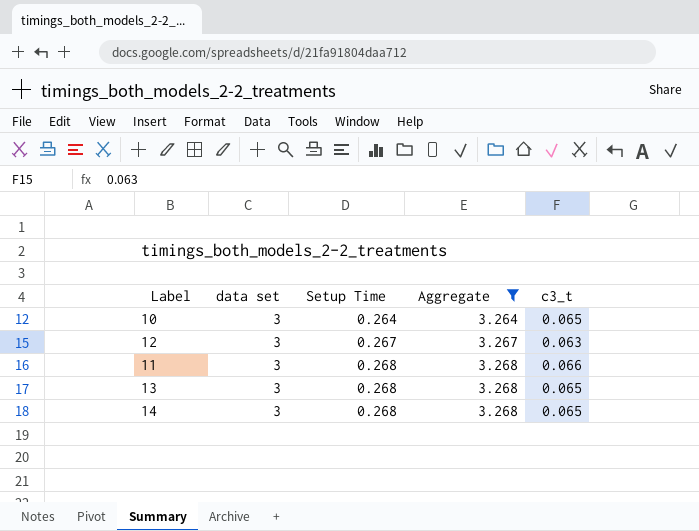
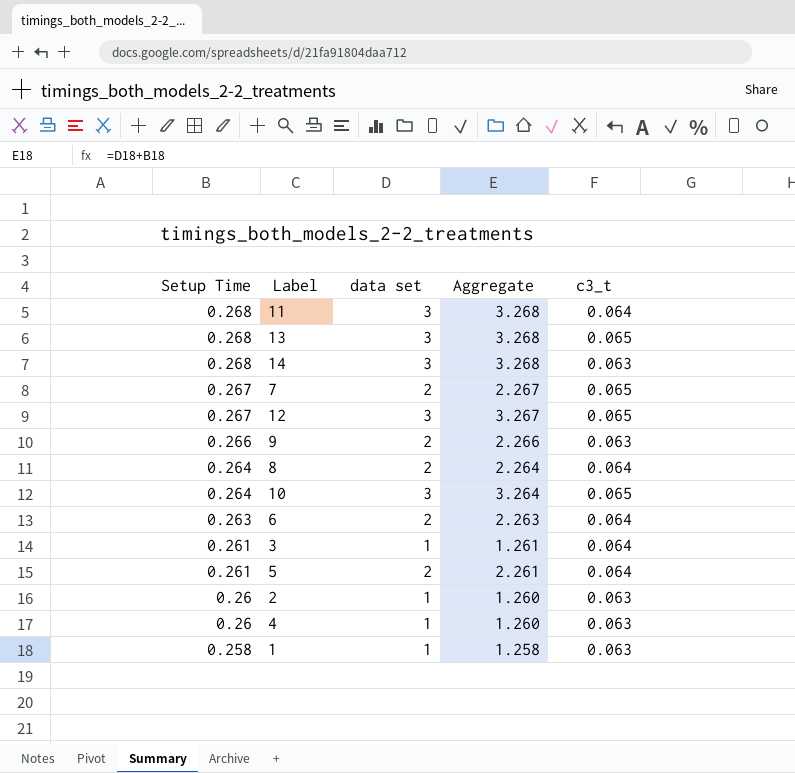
filter: Aggregate >= 3.264 -> none
row order: Setup Time ascending -> Setup Time descending
column Setup Time | position: 3 -> 1
11 | c3_t: 0.066 -> 0.064
14 | c3_t: 0.065 -> 0.063
12 | c3_t: 0.063 -> 0.065

